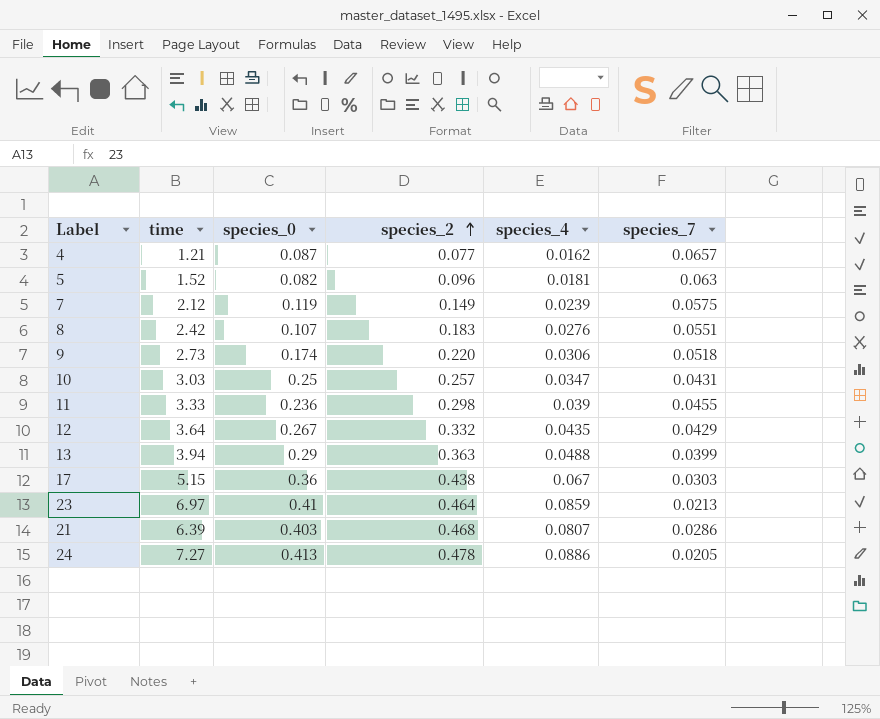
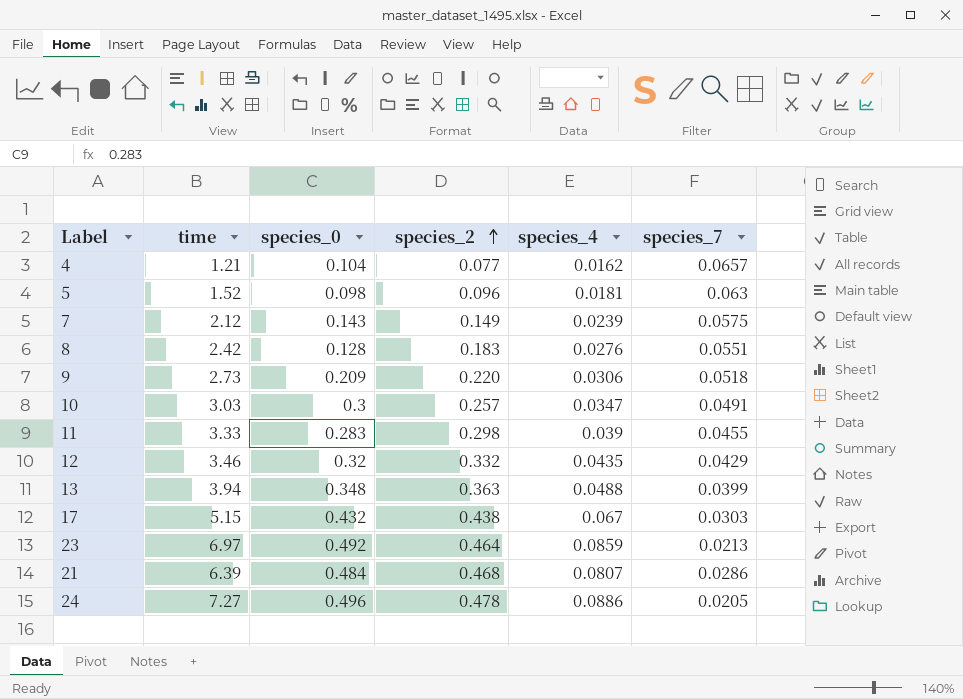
4 | species_0: 0.087 -> 0.104
5 | species_0: 0.082 -> 0.098
7 | species_0: 0.119 -> 0.143
8 | species_0: 0.107 -> 0.128
9 | species_0: 0.174 -> 0.209
10 | species_0: 0.25 -> 0.3
10 | species_7: 0.0431 -> 0.0491
11 | species_0: 0.236 -> 0.283
12 | time: 3.64 -> 3.46
12 | species_0: 0.267 -> 0.32
13 | species_0: 0.29 -> 0.348
17 | species_0: 0.36 -> 0.432
23 | species_0: 0.41 -> 0.492
21 | species_0: 0.403 -> 0.484
24 | species_0: 0.413 -> 0.496

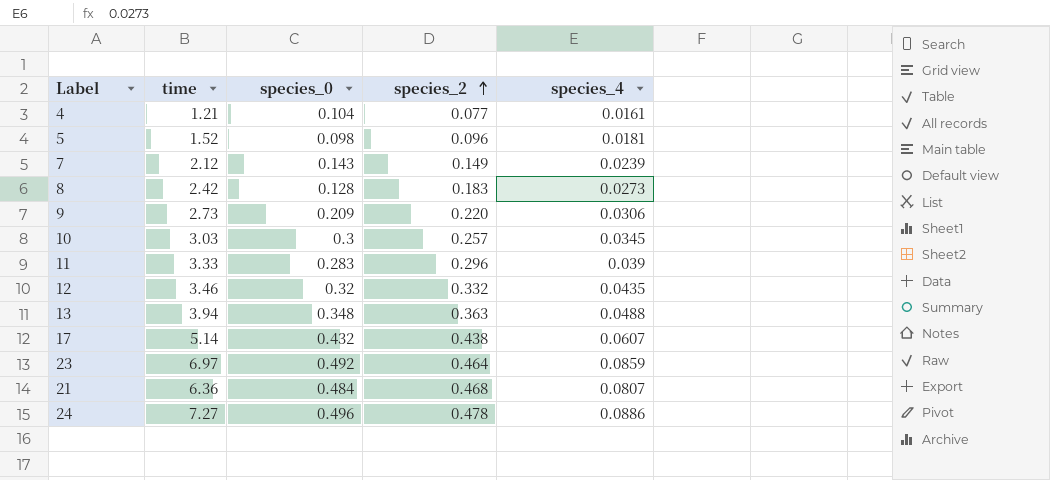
column species_7 | position: 6 -> none
4 | species_4: 0.0162 -> 0.0161
8 | species_4: 0.0276 -> 0.0273
10 | species_4: 0.0347 -> 0.0345
11 | species_2: 0.298 -> 0.296
17 | time: 5.15 -> 5.14
17 | species_4: 0.067 -> 0.0607
21 | time: 6.39 -> 6.36

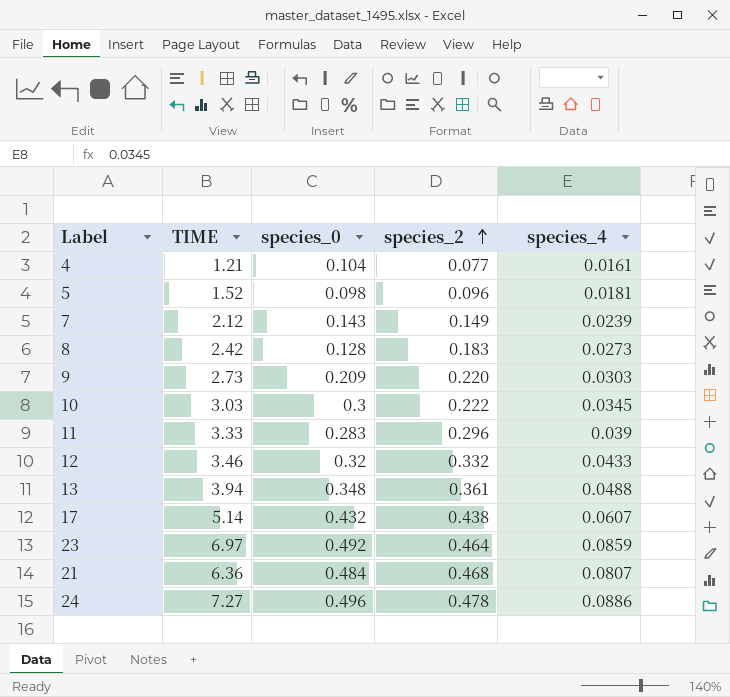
column name: time -> TIME
9 | species_4: 0.0306 -> 0.0303
10 | species_2: 0.257 -> 0.222
12 | species_4: 0.0435 -> 0.0433
13 | species_2: 0.363 -> 0.361

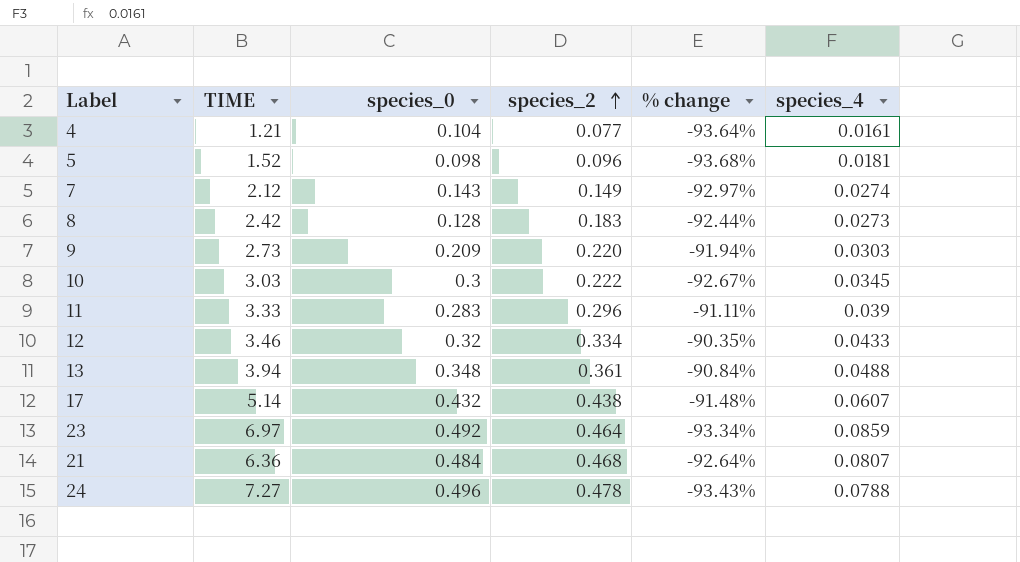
column % change | formula: none -> ([species_2] - [TIME]) / [TIME]
7 | species_4: 0.0239 -> 0.0274
12 | species_2: 0.332 -> 0.334
24 | species_4: 0.0886 -> 0.0788

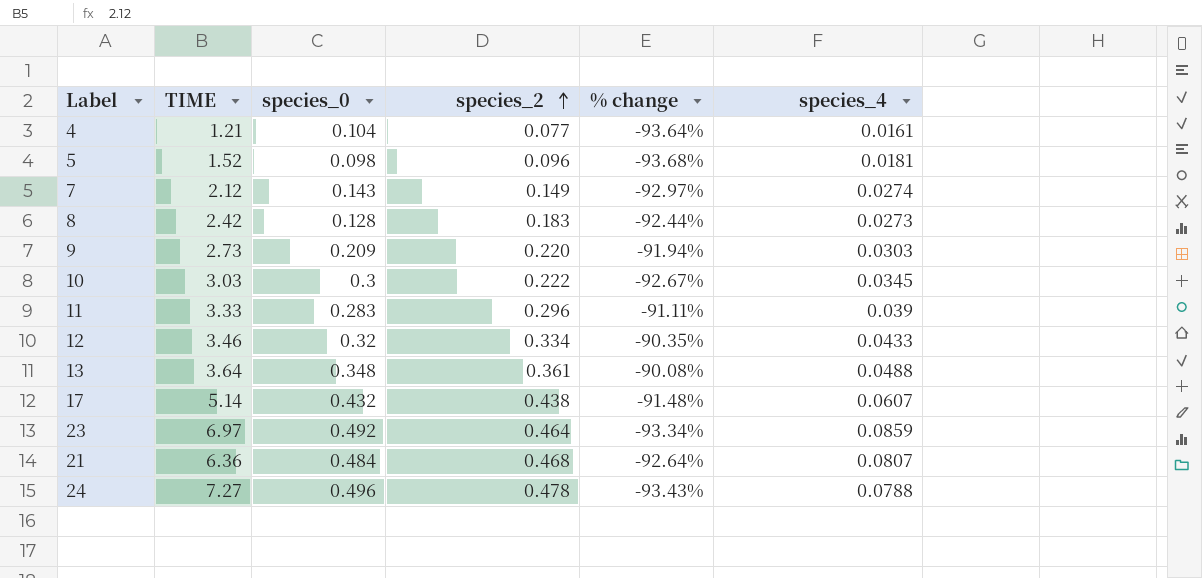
13 | TIME: 3.94 -> 3.64
13 | % change: -90.84% -> -90.08%

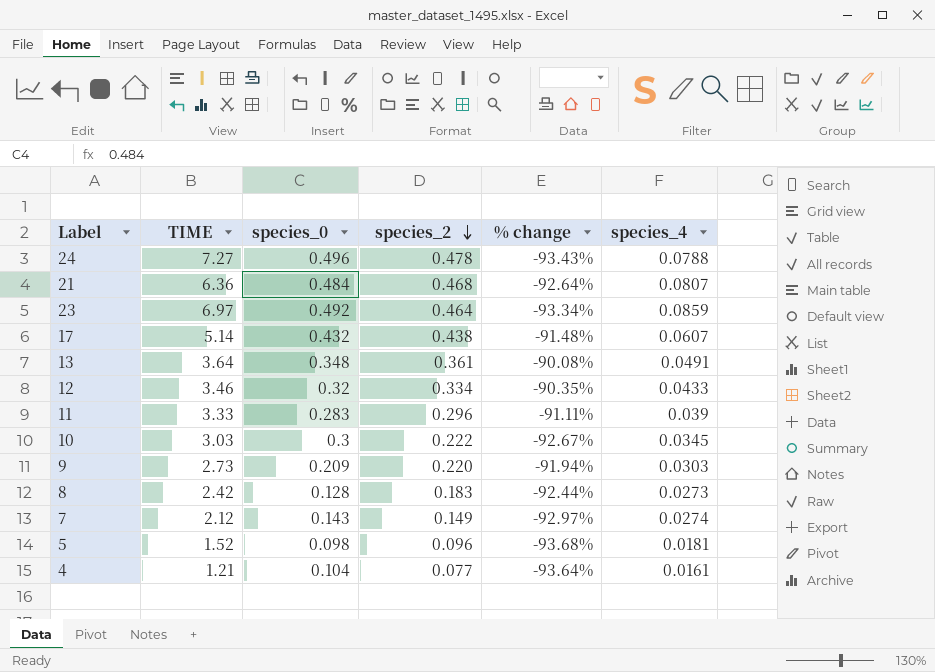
row order: species_2 ascending -> species_2 descending
13 | species_4: 0.0488 -> 0.0491

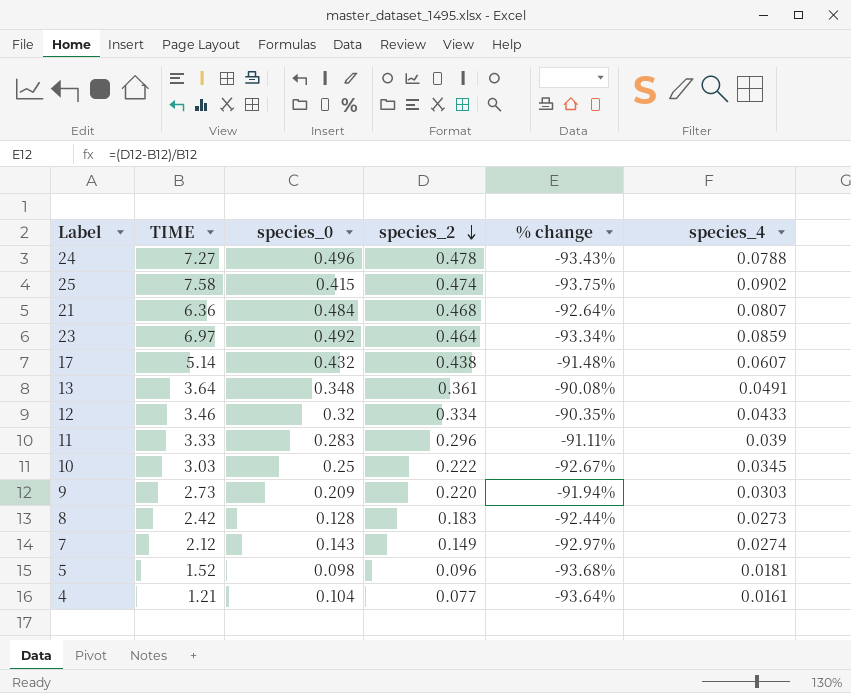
row 25: none -> 7.58 | 0.415 | 0.474 | -93.75% | 0.0902
10 | species_0: 0.3 -> 0.25

